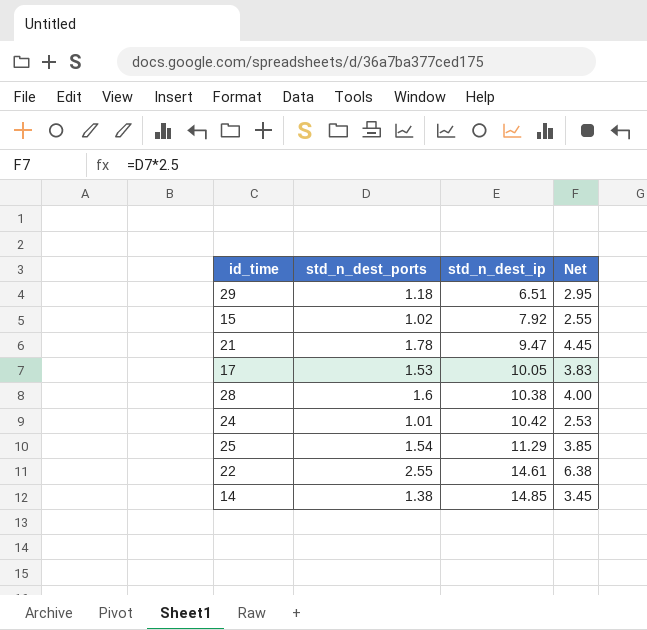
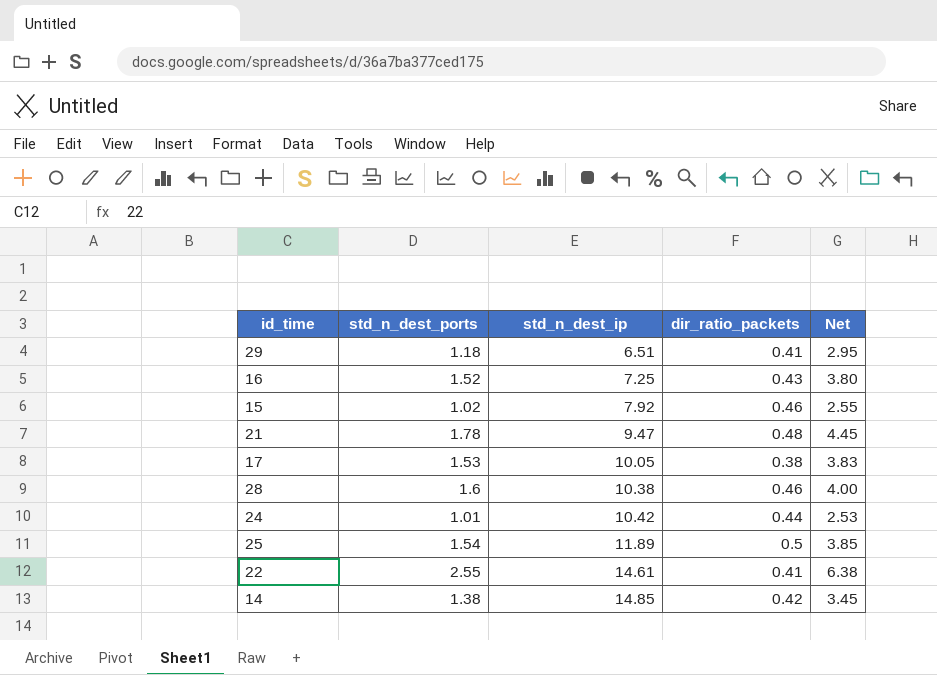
column dir_ratio_packets | position: none -> 4
row 16: none -> 1.52 | 7.25 | 0.43 | 3.80
25 | std_n_dest_ip: 11.29 -> 11.89

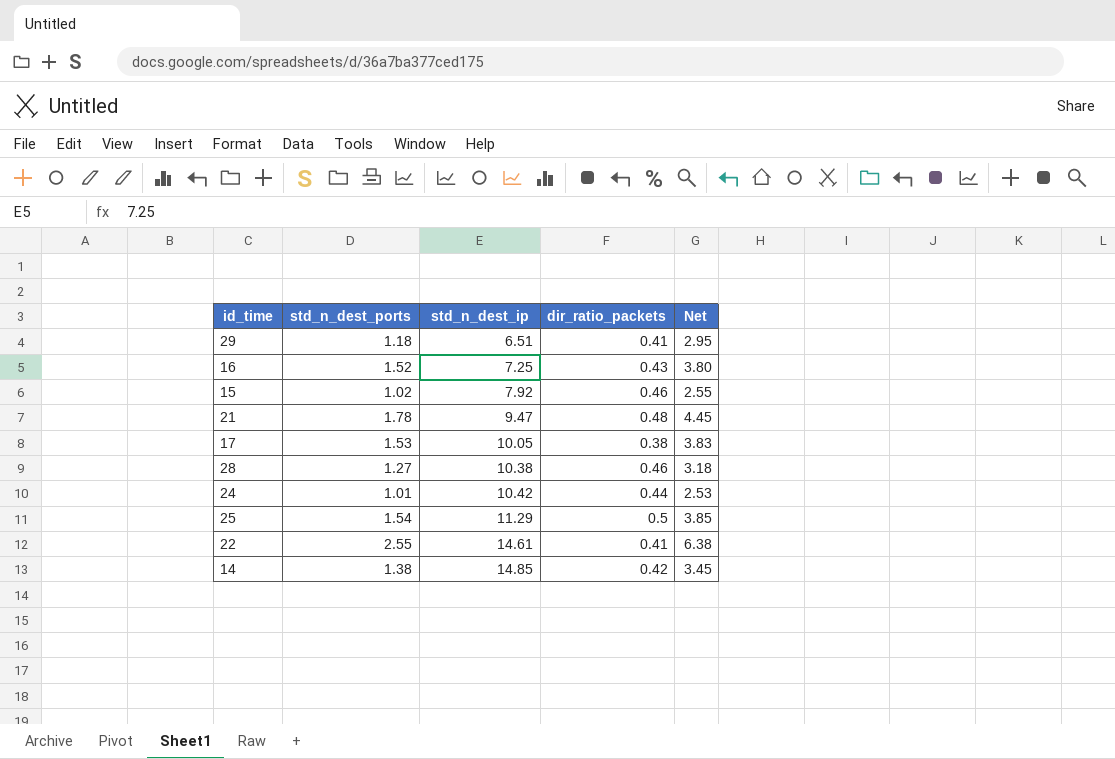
28 | std_n_dest_ports: 1.6 -> 1.27
28 | Net: 4.00 -> 3.18
25 | std_n_dest_ip: 11.89 -> 11.29

